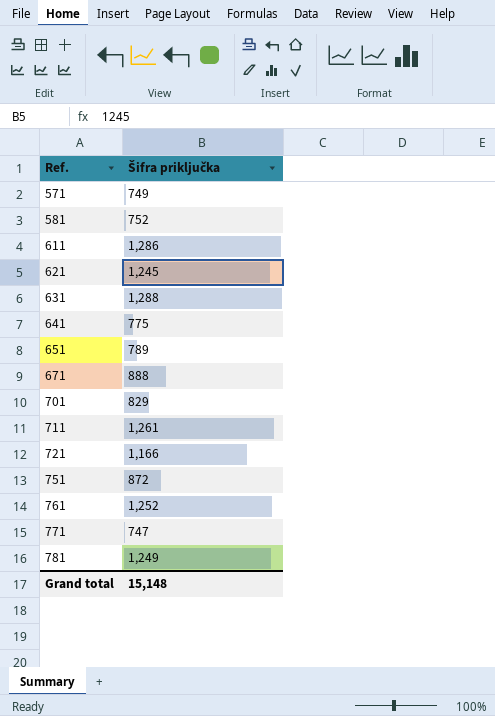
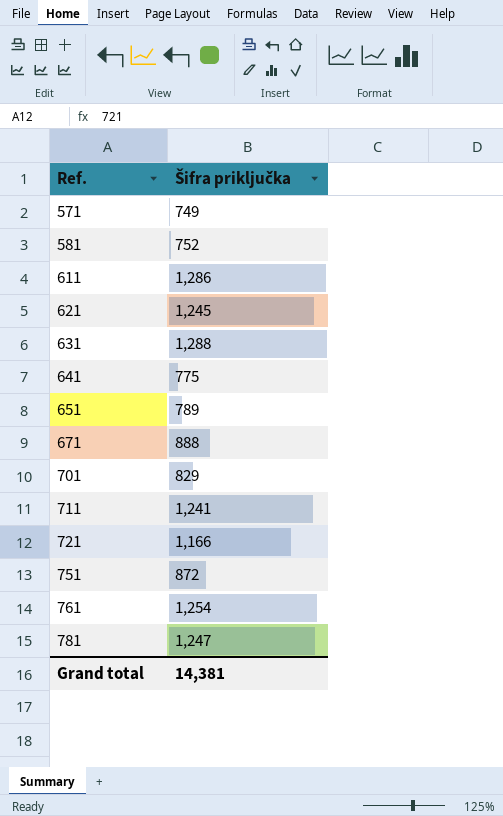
row 771: 747 -> none
711 | Šifra priključka: 1,261 -> 1,241
761 | Šifra priključka: 1,252 -> 1,254
781 | Šifra priključka: 1,249 -> 1,247
Grand total | Šifra priključka: 15,148 -> 14,381

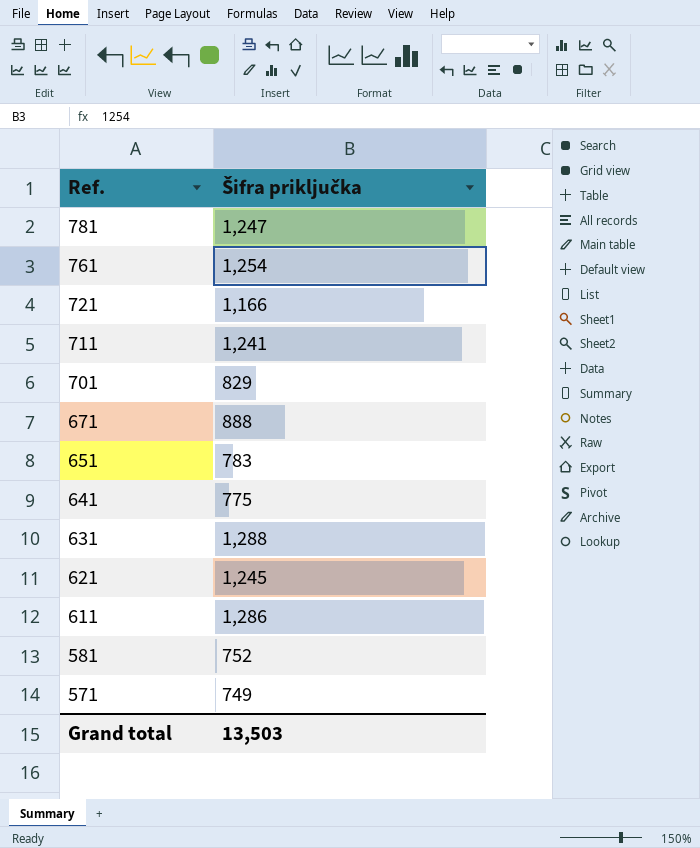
row order: Ref. ascending -> Ref. descending
row 751: 872 -> none
651 | Šifra priključka: 789 -> 783
Grand total | Šifra priključka: 14,381 -> 13,503

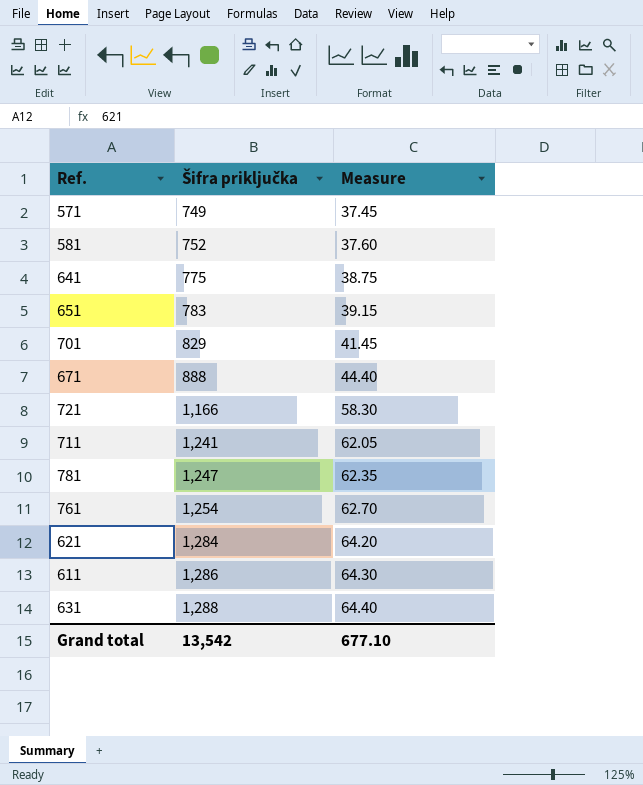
row order: Ref. descending -> Šifra priključka ascending
column Measure | formula: none -> [Šifra priključka] * 0.05
621 | Šifra priključka: 1,245 -> 1,284
Grand total | Šifra priključka: 13,503 -> 13,542

